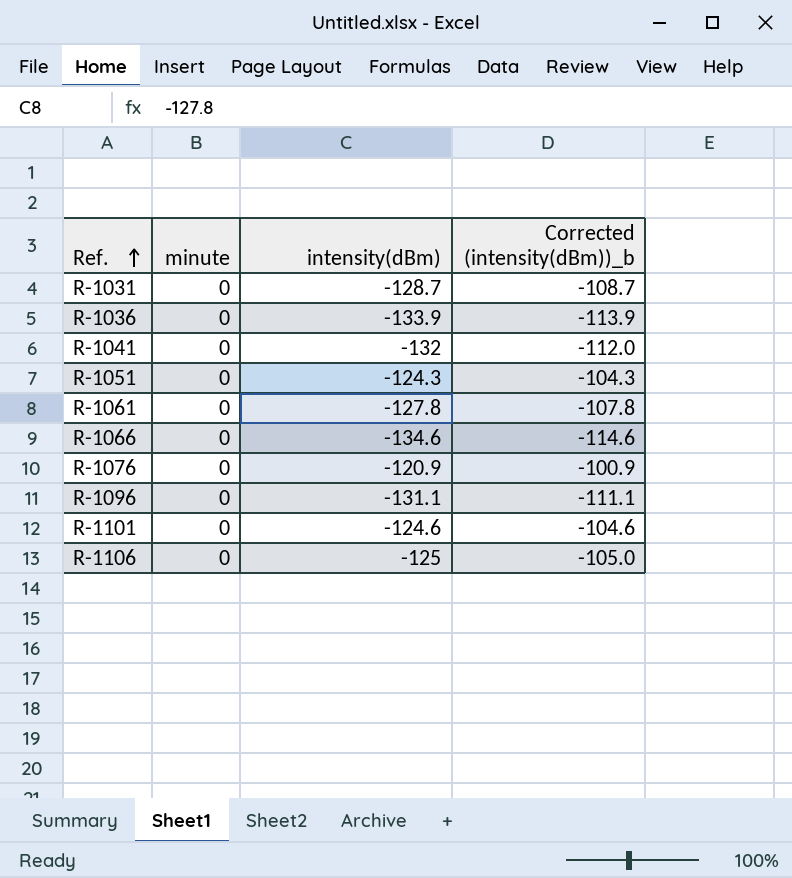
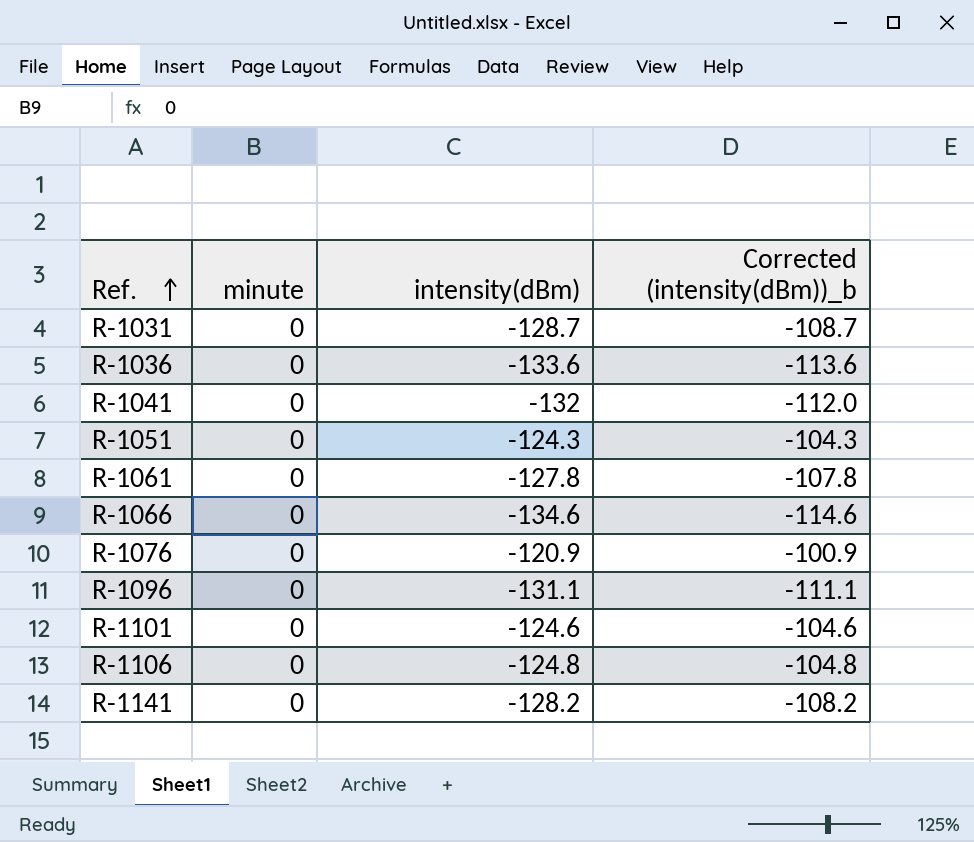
R-1036 | intensity(dBm): -133.9 -> -133.6
R-1036 | Corrected (intensity(dBm))_b: -113.9 -> -113.6
R-1106 | intensity(dBm): -125 -> -124.8
R-1106 | Corrected (intensity(dBm))_b: -105.0 -> -104.8
row R-1141: none -> 0 | -128.2 | -108.2

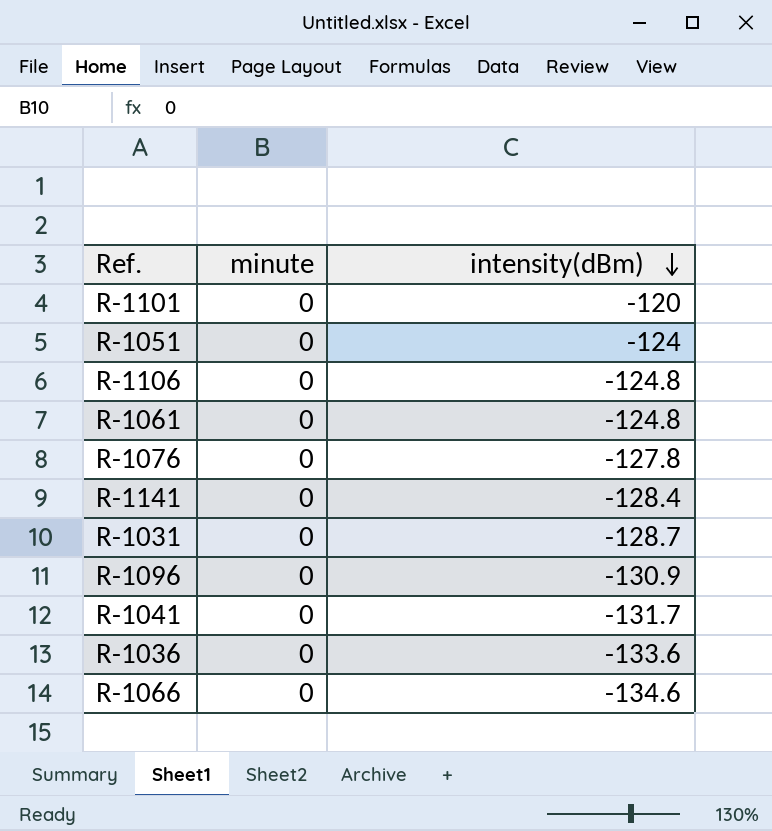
row order: Ref. ascending -> intensity(dBm) descending
column Corrected (intensity(dBm))_b | formula: [intensity(dBm)] + 20 -> none
R-1101 | intensity(dBm): -124.6 -> -120
R-1051 | intensity(dBm): -124.3 -> -124
R-1061 | intensity(dBm): -127.8 -> -124.8
R-1076 | intensity(dBm): -120.9 -> -127.8
R-1141 | intensity(dBm): -128.2 -> -128.4
R-1096 | intensity(dBm): -131.1 -> -130.9
R-1041 | intensity(dBm): -132 -> -131.7

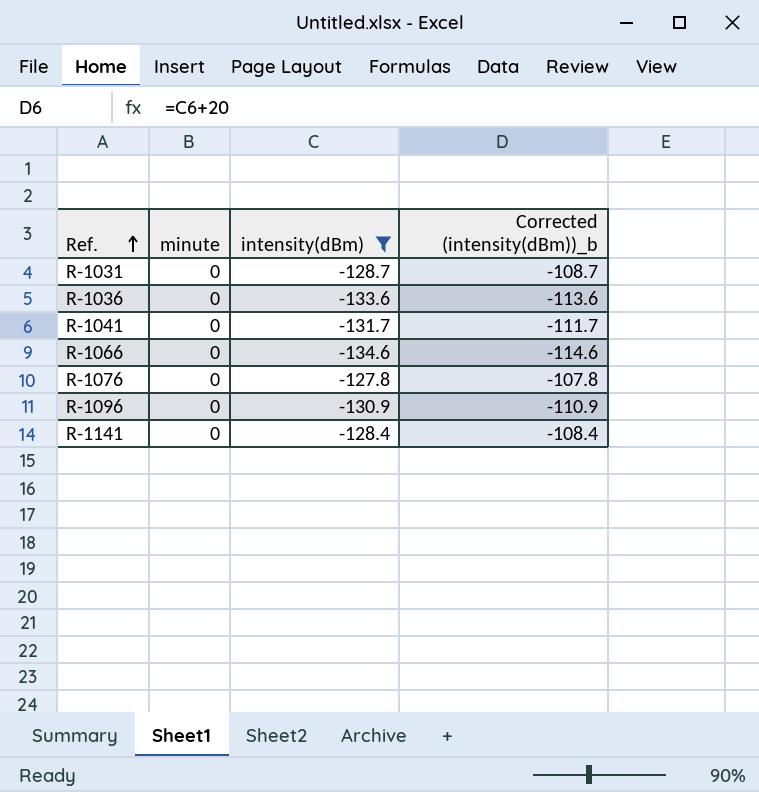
filter: none -> intensity(dBm) <= -127.8
row order: intensity(dBm) descending -> Ref. ascending
column Corrected (intensity(dBm))_b | formula: none -> [intensity(dBm)] + 20

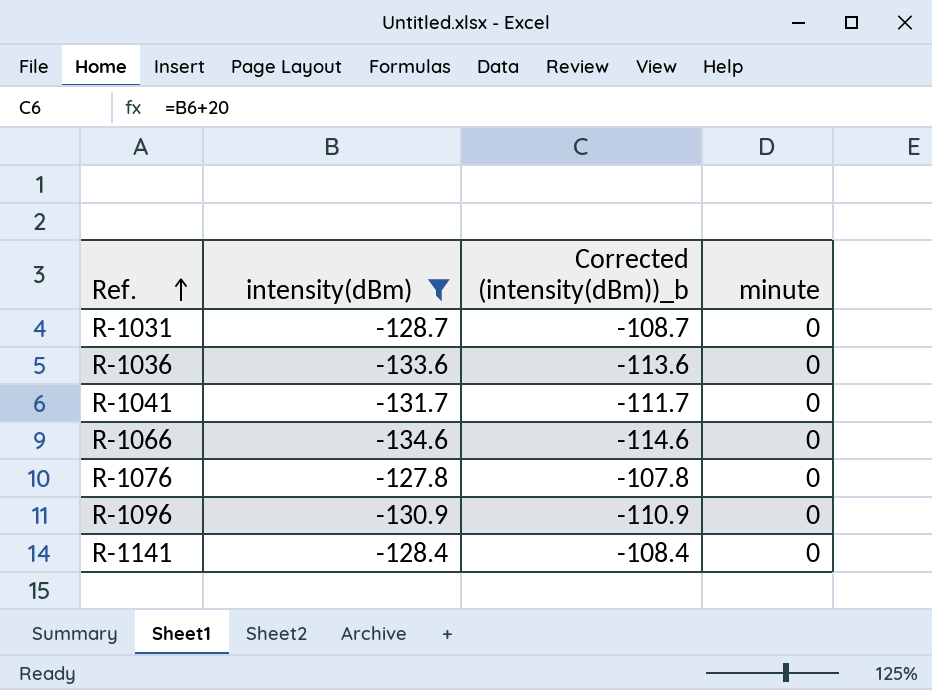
column minute | position: 2 -> 4

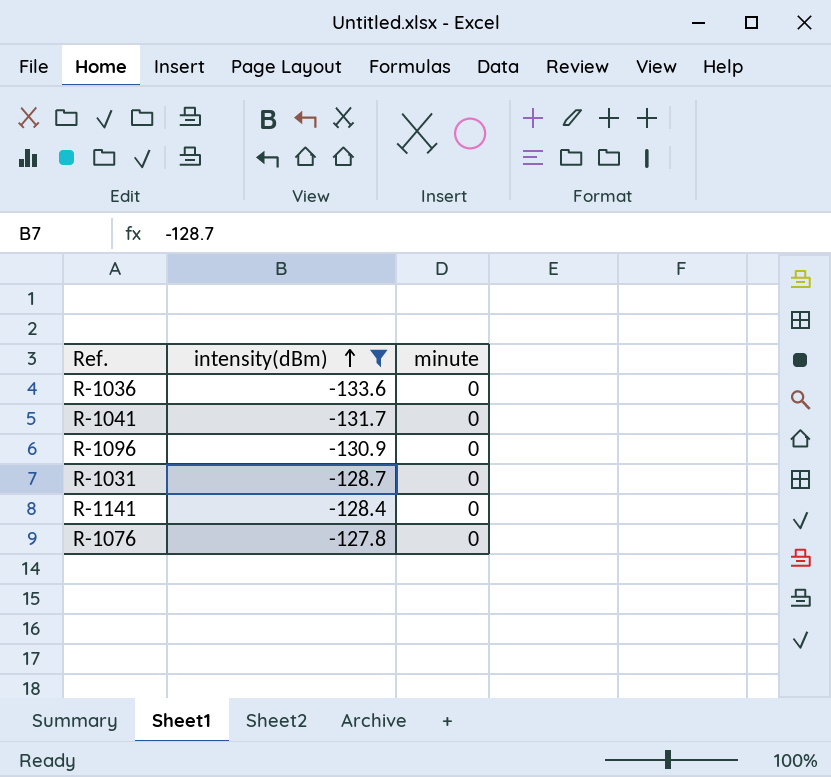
row order: Ref. ascending -> intensity(dBm) ascending
column Corrected (intensity(dBm))_b | formula: [intensity(dBm)] + 20 -> none
row R-1066: -134.6 | -114.6 | 0 -> none

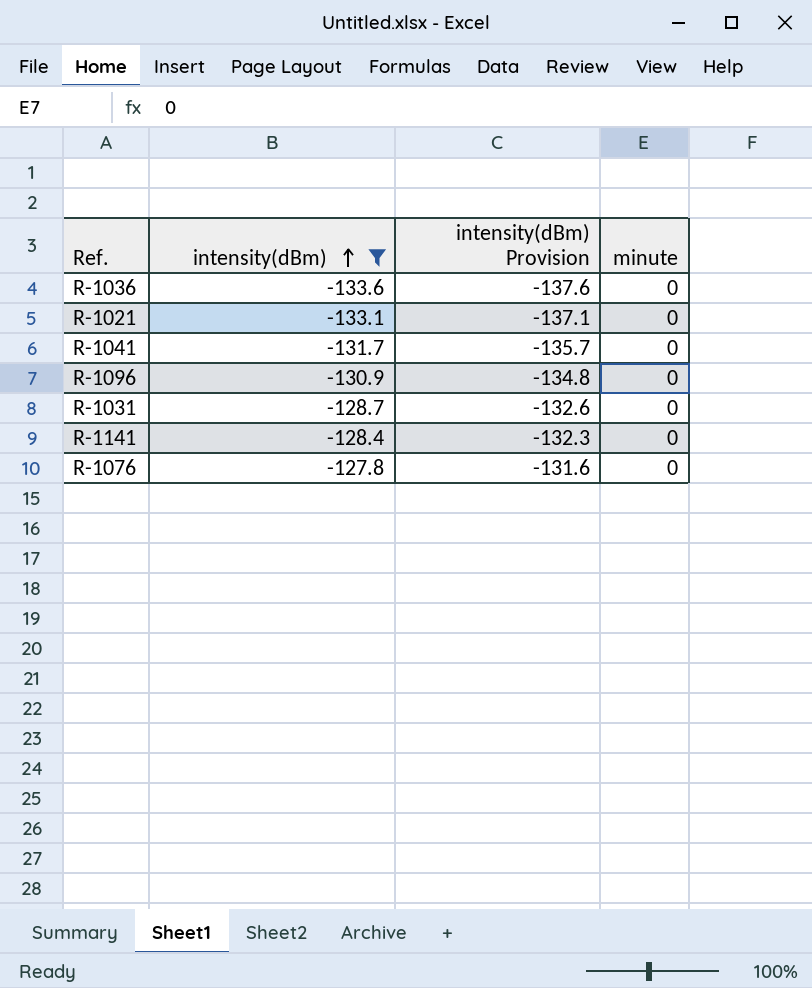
column intensity(dBm) Provision | formula: none -> [intensity(dBm)] * 1.03
row R-1021: none -> -133.1 | -137.1 | 0

